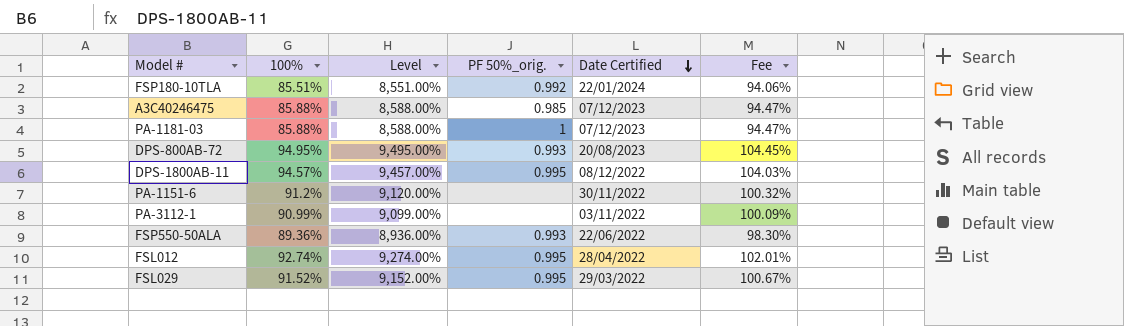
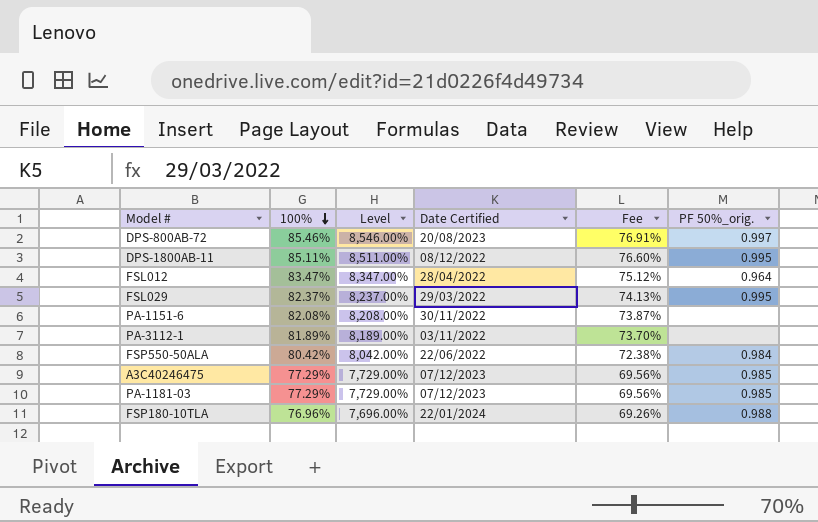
row order: Date Certified descending -> 100% descending
column Fee | formula: [100%] * 1.1 -> [100%] * 0.9
column PF 50%_orig. | position: 4 -> 6
DPS-800AB-72 | 100%: 94.95% -> 85.46%
DPS-800AB-72 | Level: 9,495.00% -> 8,546.00%
DPS-800AB-72 | PF 50%_orig.: 0.993 -> 0.997
DPS-1800AB-11 | 100%: 94.57% -> 85.11%
DPS-1800AB-11 | Level: 9,457.00% -> 8,511.00%
FSL012 | 100%: 92.74% -> 83.47%
FSL012 | Level: 9,274.00% -> 8,347.00%
FSL012 | PF 50%_orig.: 0.995 -> 0.964
FSL029 | 100%: 91.52% -> 82.37%
FSL029 | Level: 9,152.00% -> 8,237.00%
PA-1151-6 | 100%: 91.2% -> 82.08%
PA-1151-6 | Level: 9,120.00% -> 8,208.00%
PA-3112-1 | 100%: 90.99% -> 81.89%
PA-3112-1 | Level: 9,099.00% -> 8,189.00%
FSP550-50ALA | 100%: 89.36% -> 80.42%
FSP550-50ALA | Level: 8,936.00% -> 8,042.00%
FSP550-50ALA | PF 50%_orig.: 0.993 -> 0.984
A3C40246475 | 100%: 85.88% -> 77.29%
A3C40246475 | Level: 8,588.00% -> 7,729.00%
PA-1181-03 | 100%: 85.88% -> 77.29%
PA-1181-03 | Level: 8,588.00% -> 7,729.00%
PA-1181-03 | PF 50%_orig.: 1 -> 0.985
FSP180-10TLA | 100%: 85.51% -> 76.96%
FSP180-10TLA | Level: 8,551.00% -> 7,696.00%
FSP180-10TLA | PF 50%_orig.: 0.992 -> 0.988

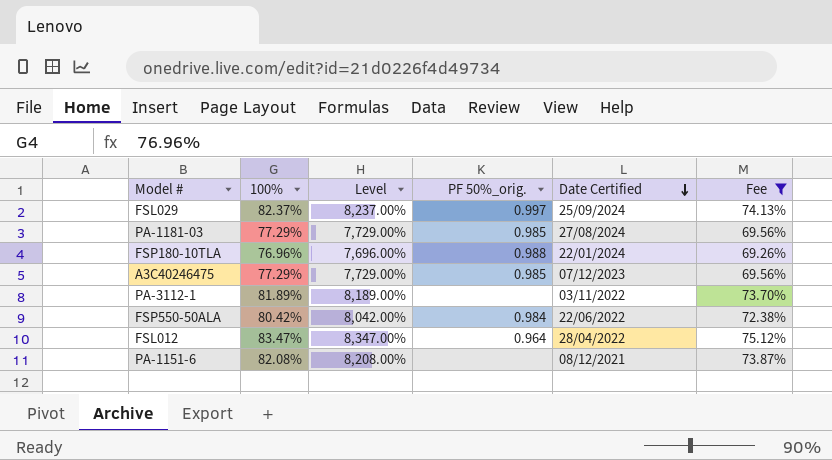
filter: none -> Fee <= 75.12%
row order: 100% descending -> Date Certified descending
column PF 50%_orig. | position: 6 -> 4
FSL029 | PF 50%_orig.: 0.995 -> 0.997
FSL029 | Date Certified: 29/03/2022 -> 25/09/2024
PA-1181-03 | Date Certified: 07/12/2023 -> 27/08/2024
PA-1151-6 | Date Certified: 30/11/2022 -> 08/12/2021

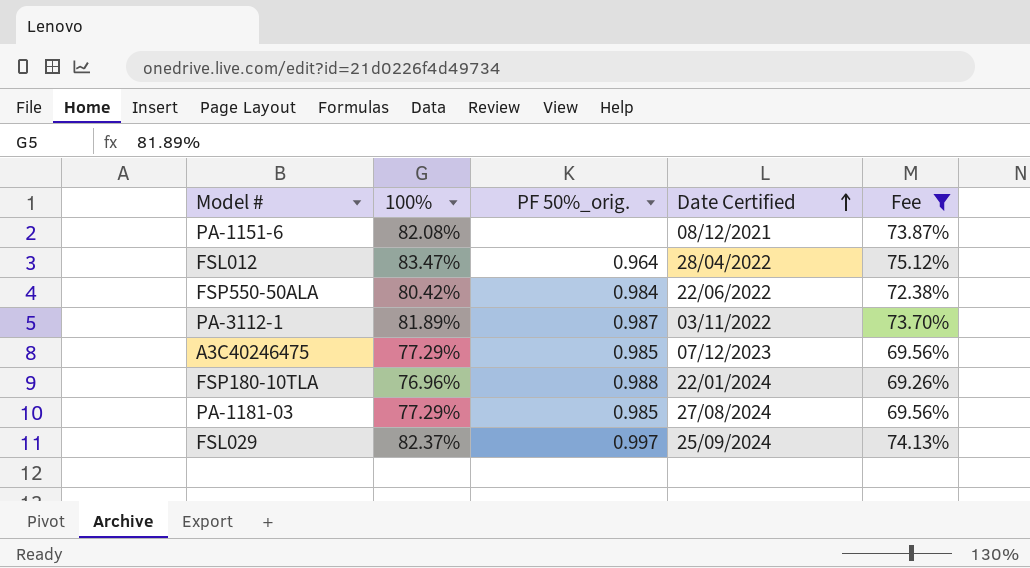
row order: Date Certified descending -> Date Certified ascending
column Level | formula: [100%] * 100 -> none
PA-3112-1 | PF 50%_orig.: none -> 0.987

